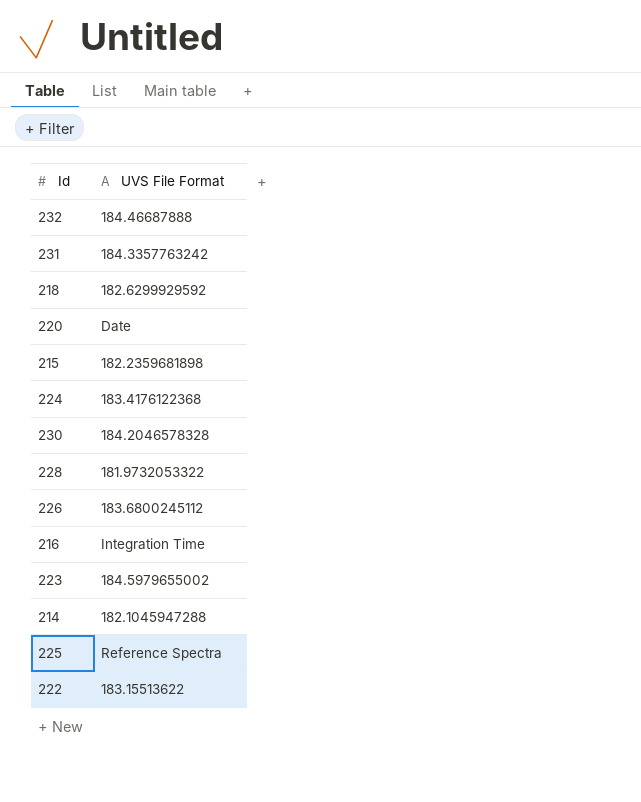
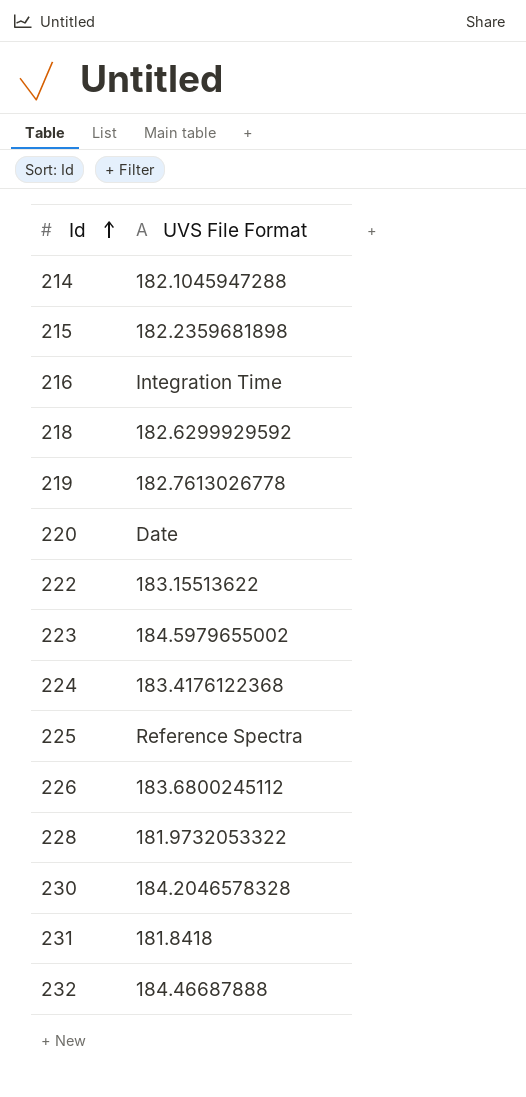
row order: none -> Id ascending
row 219: none -> 182.7613026778
231 | UVS File Format: 184.3357763242 -> 181.8418

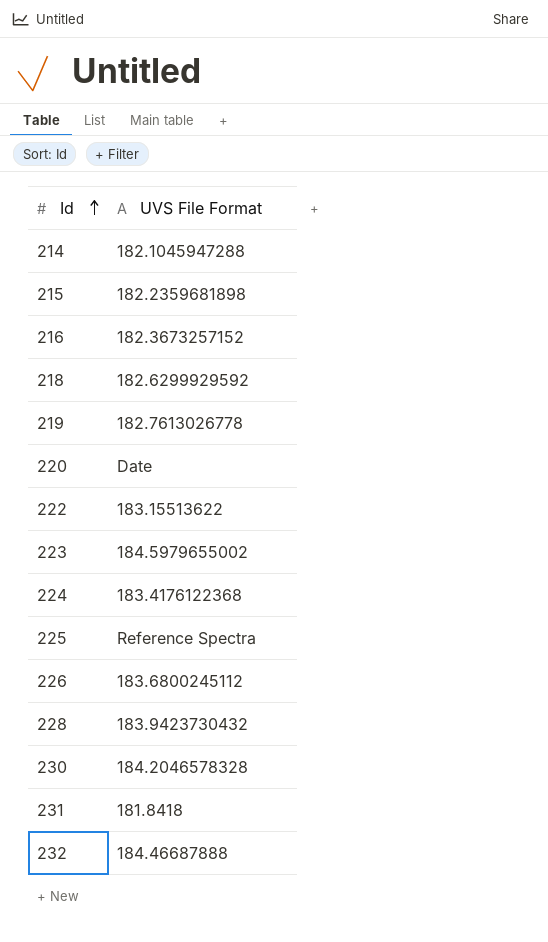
216 | UVS File Format: Integration Time -> 182.3673257152
228 | UVS File Format: 181.9732053322 -> 183.9423730432

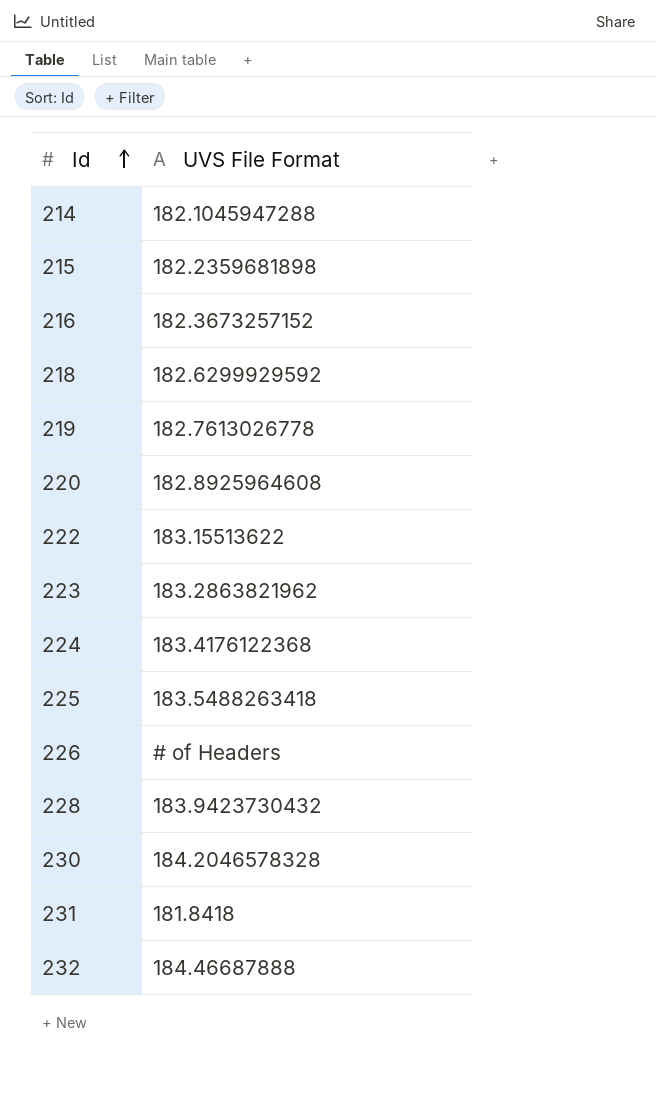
220 | UVS File Format: Date -> 182.8925964608
223 | UVS File Format: 184.5979655002 -> 183.2863821962
225 | UVS File Format: Reference Spectra -> 183.5488263418
226 | UVS File Format: 183.6800245112 -> # of Headers

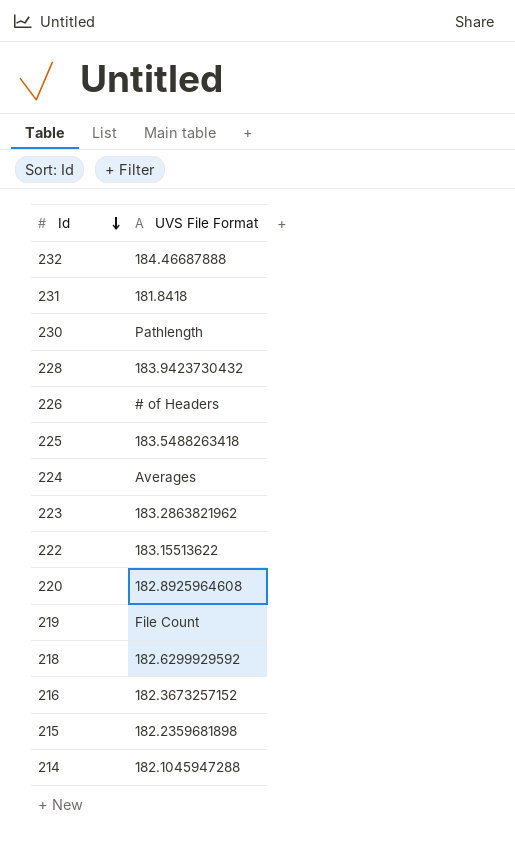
row order: Id ascending -> Id descending
230 | UVS File Format: 184.2046578328 -> Pathlength
224 | UVS File Format: 183.4176122368 -> Averages
219 | UVS File Format: 182.7613026778 -> File Count

